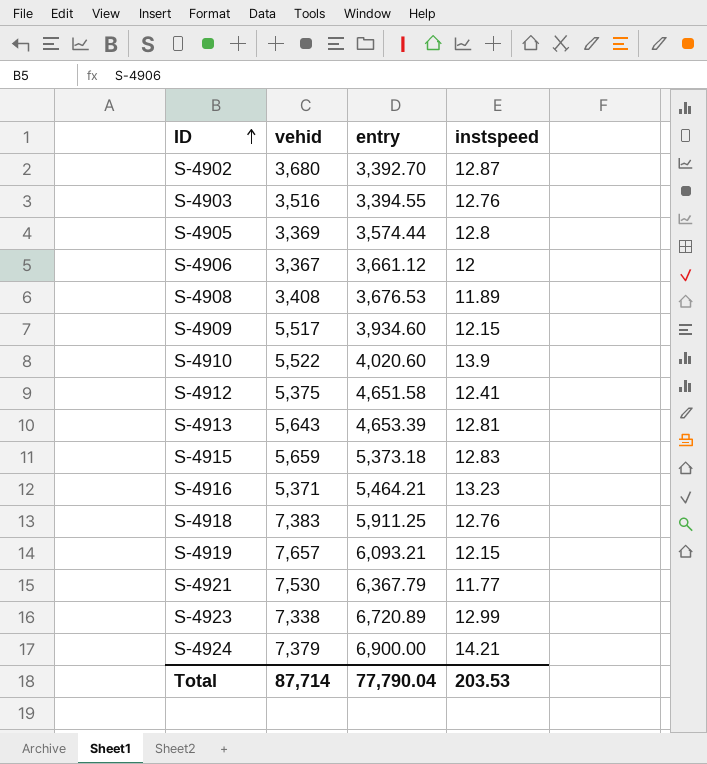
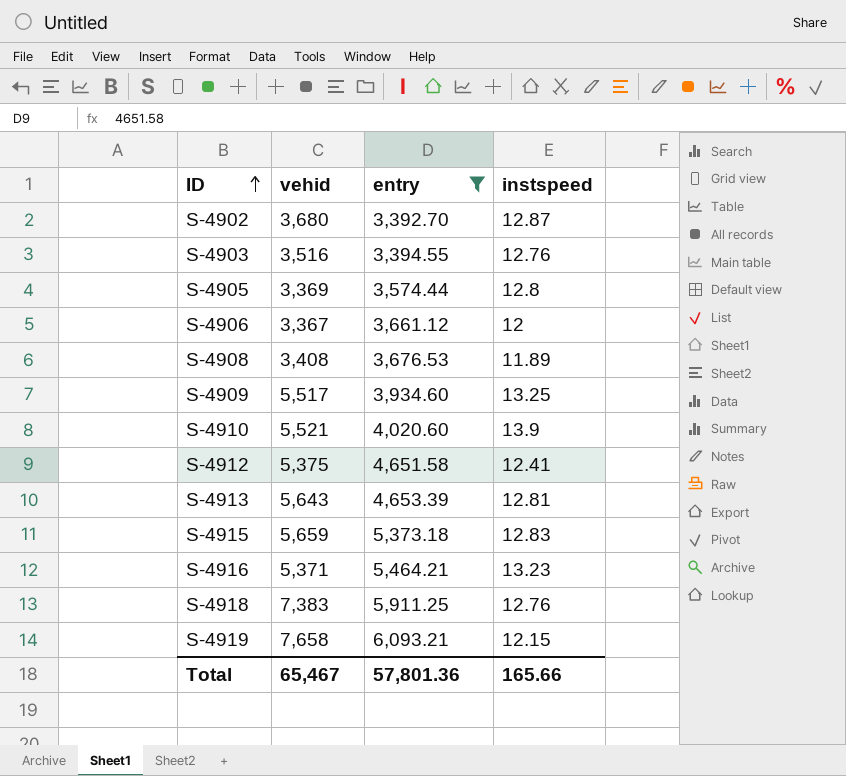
filter: none -> entry <= 6,093.21
S-4909 | instspeed: 12.15 -> 13.25
S-4910 | vehid: 5,522 -> 5,521
S-4919 | vehid: 7,657 -> 7,658
Total | vehid: 87,714 -> 65,467
Total | entry: 77,790.04 -> 57,801.36
Total | instspeed: 203.53 -> 165.66

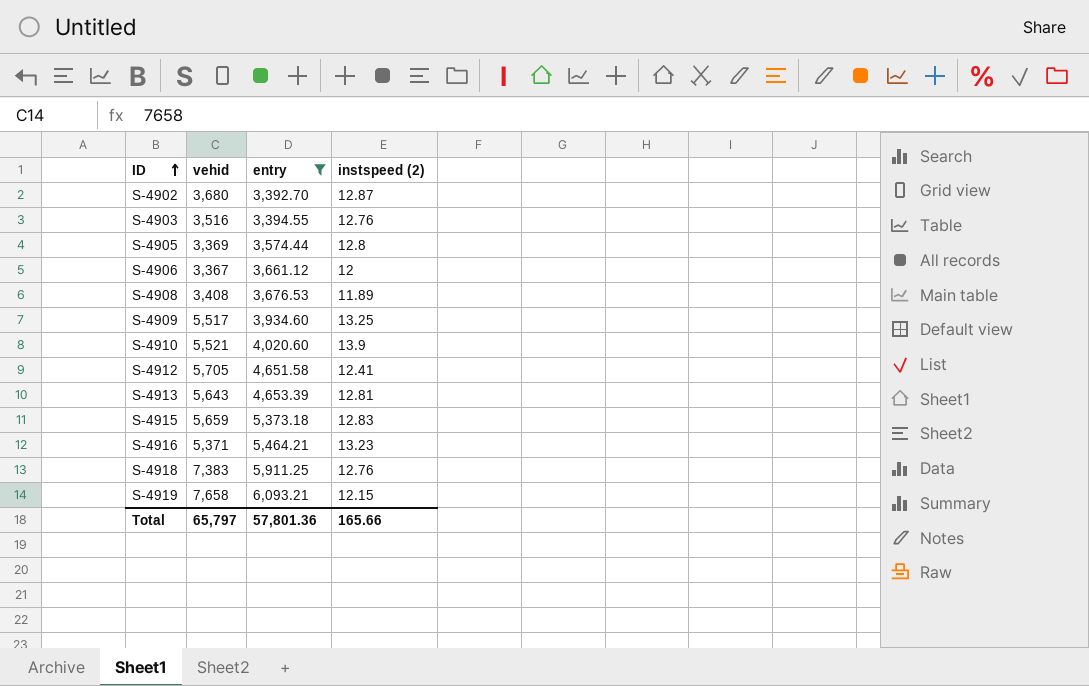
column name: instspeed -> instspeed (2)
S-4912 | vehid: 5,375 -> 5,705
Total | vehid: 65,467 -> 65,797

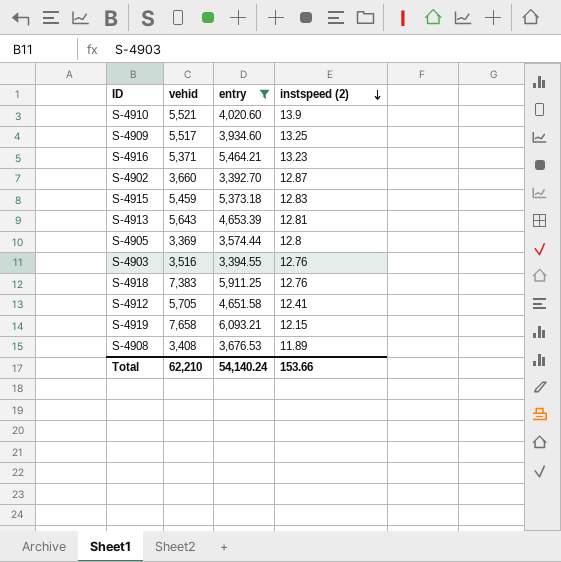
row order: ID ascending -> instspeed (2) descending
row S-4906: 3,367 | 3,661.12 | 12 -> none
S-4902 | vehid: 3,680 -> 3,660
S-4915 | vehid: 5,659 -> 5,459
Total | vehid: 65,797 -> 62,210
Total | entry: 57,801.36 -> 54,140.24
Total | instspeed (2): 165.66 -> 153.66

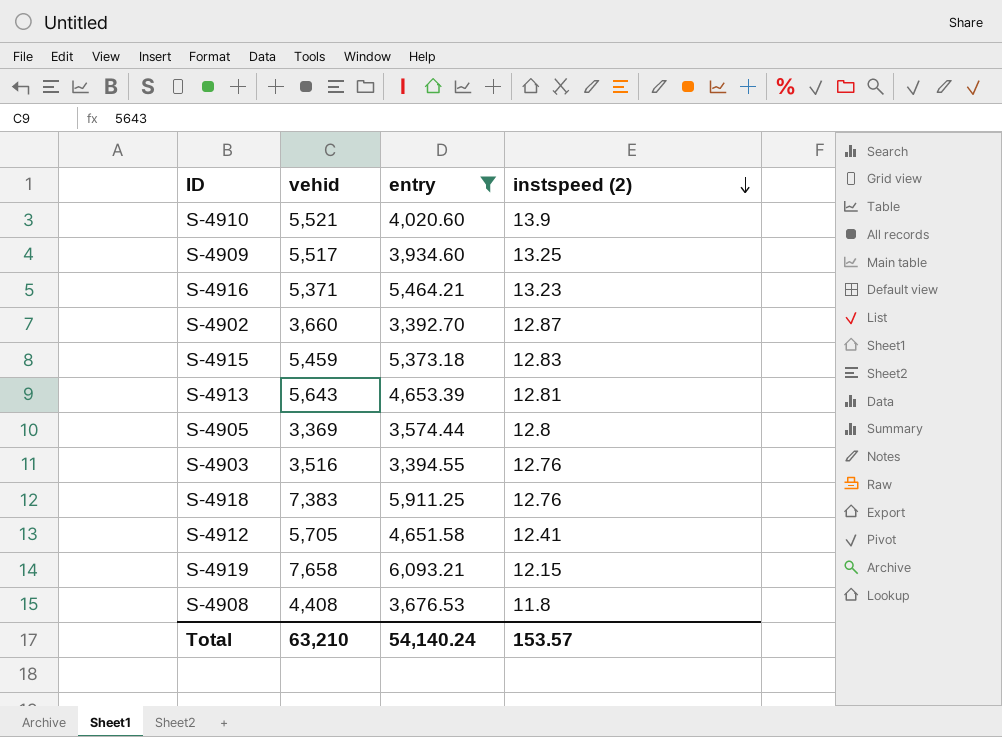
S-4908 | vehid: 3,408 -> 4,408
S-4908 | instspeed (2): 11.89 -> 11.8
Total | vehid: 62,210 -> 63,210
Total | instspeed (2): 153.66 -> 153.57

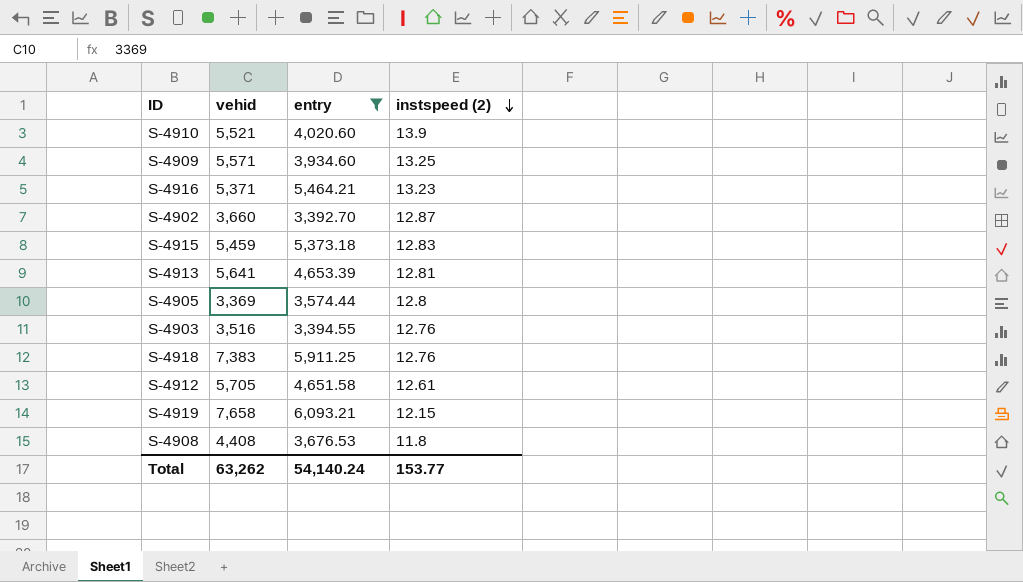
S-4909 | vehid: 5,517 -> 5,571
S-4913 | vehid: 5,643 -> 5,641
S-4912 | instspeed (2): 12.41 -> 12.61
Total | vehid: 63,210 -> 63,262
Total | instspeed (2): 153.57 -> 153.77

